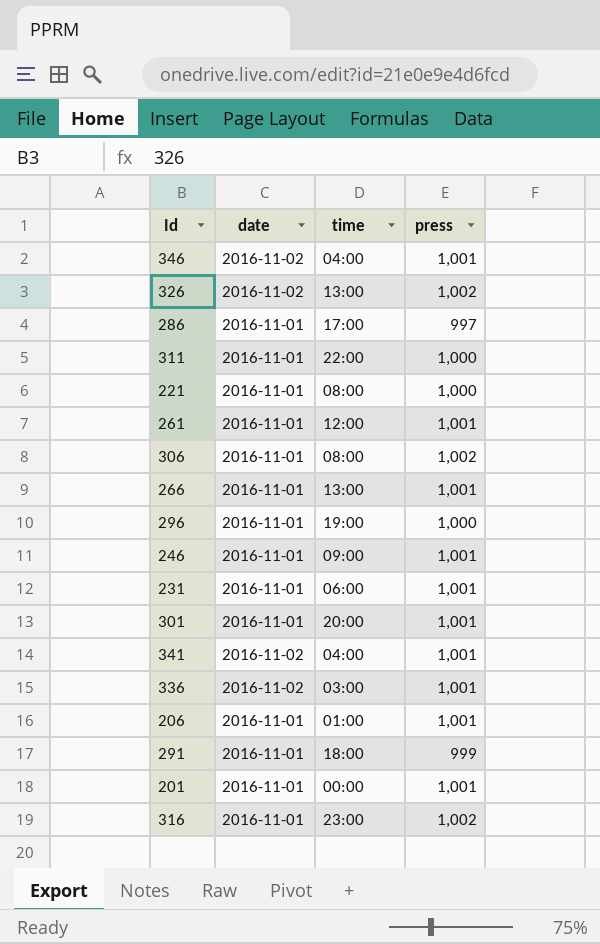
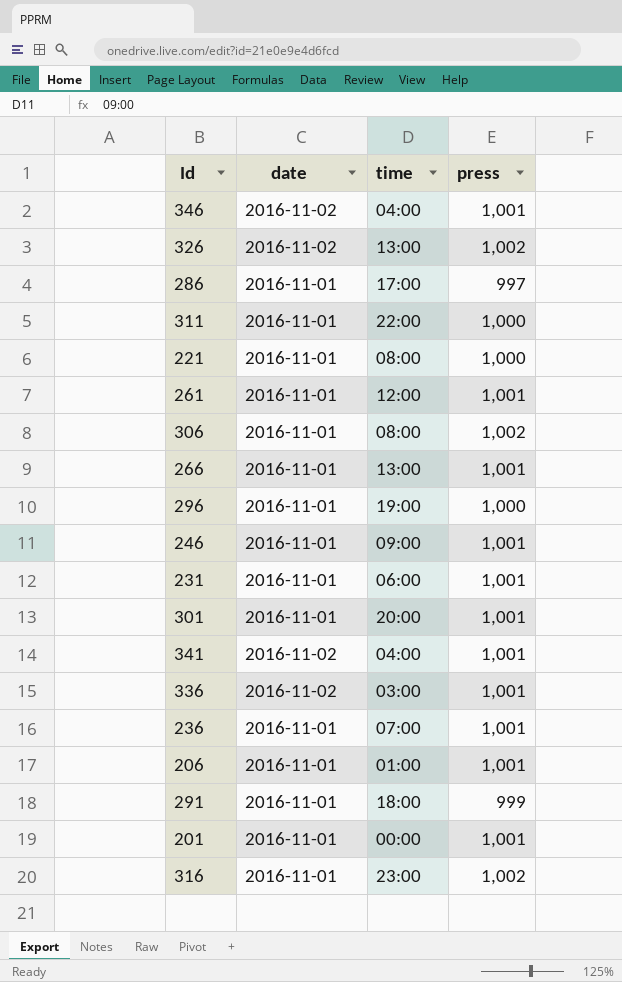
row 236: none -> 2016-11-01 | 07:00 | 1,001

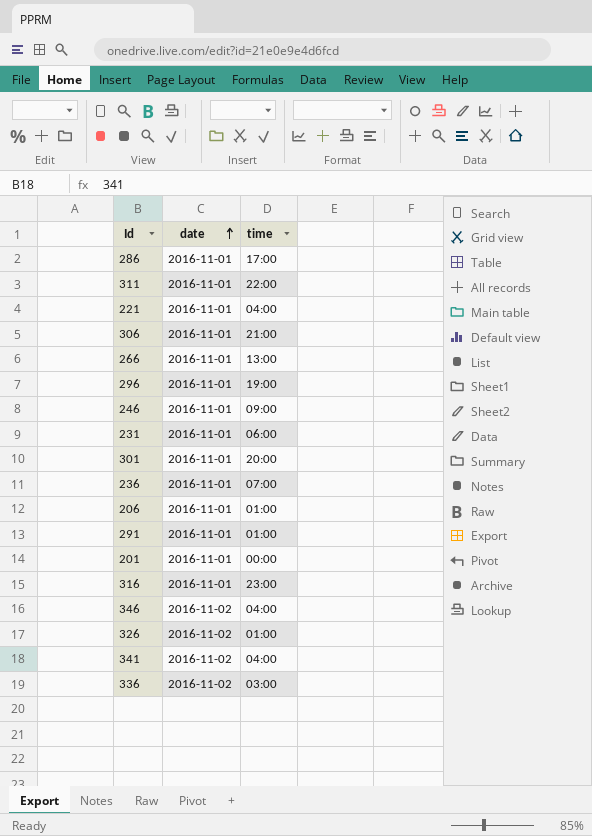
row order: none -> date ascending
column press | position: 4 -> none
row 261: 2016-11-01 | 12:00 | 1,001 -> none
221 | time: 08:00 -> 04:00
306 | time: 08:00 -> 21:00
291 | time: 18:00 -> 01:00
326 | time: 13:00 -> 01:00

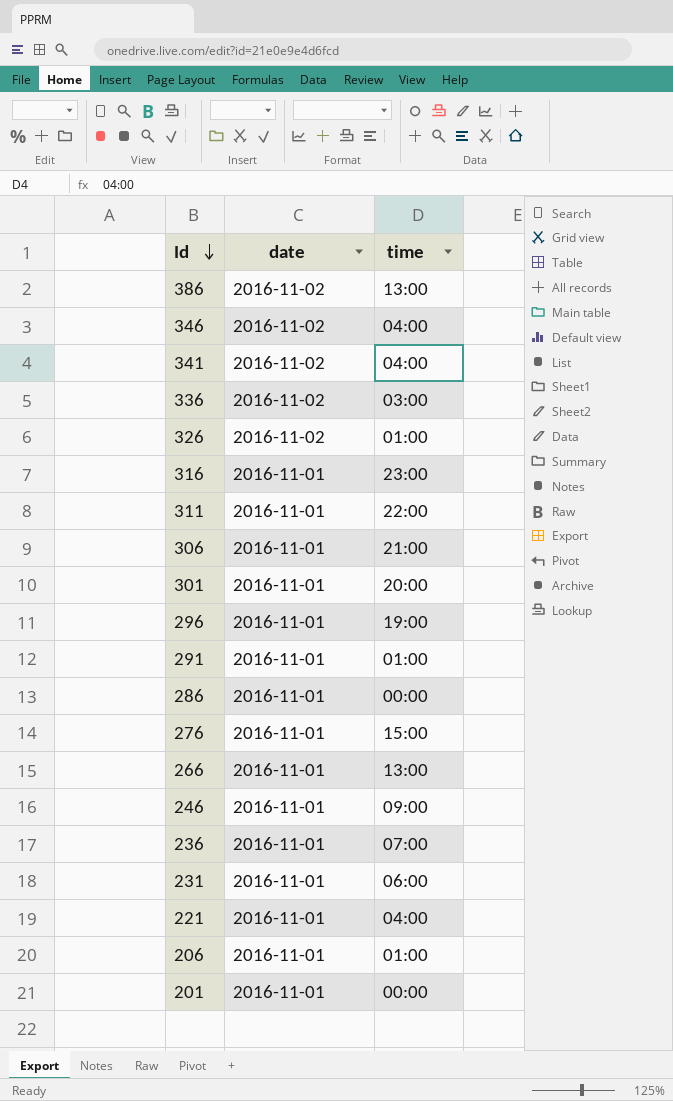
row order: date ascending -> Id descending
row 386: none -> 2016-11-02 | 13:00
286 | time: 17:00 -> 00:00
row 276: none -> 2016-11-01 | 15:00

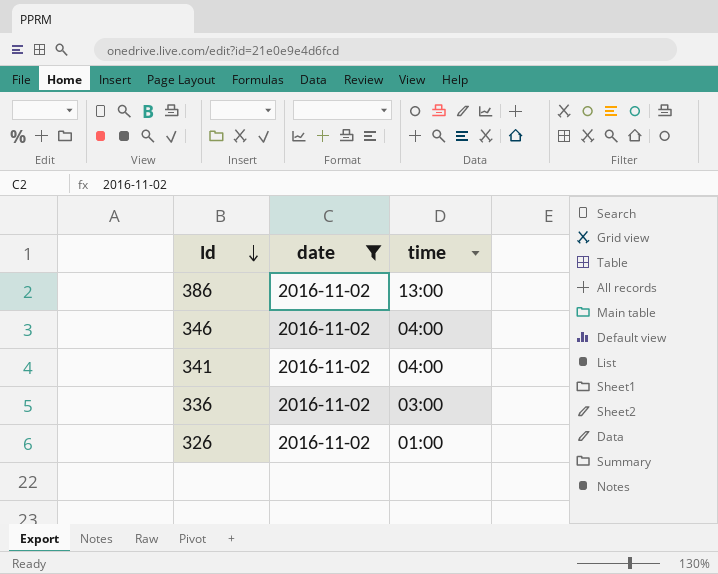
filter: none -> date = 2016-11-02

